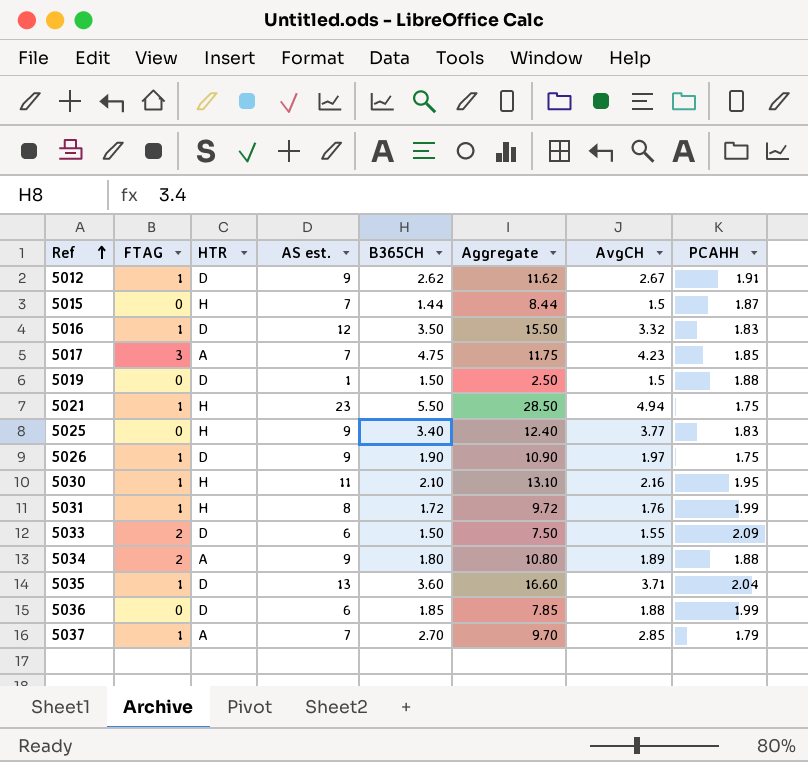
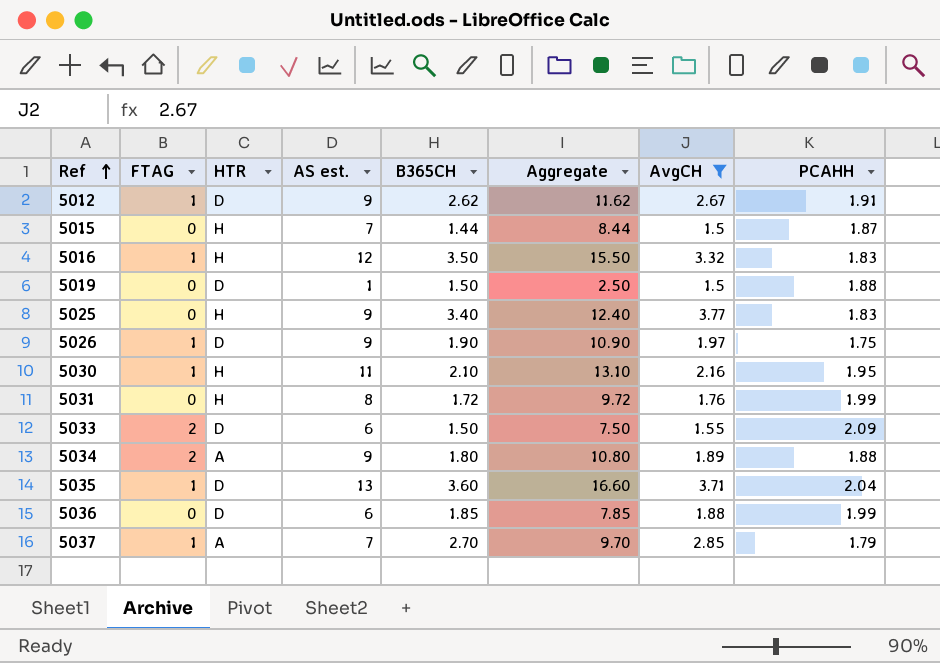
filter: none -> AvgCH <= 3.77
5016 | HTR: D -> H
5031 | FTAG: 1 -> 0

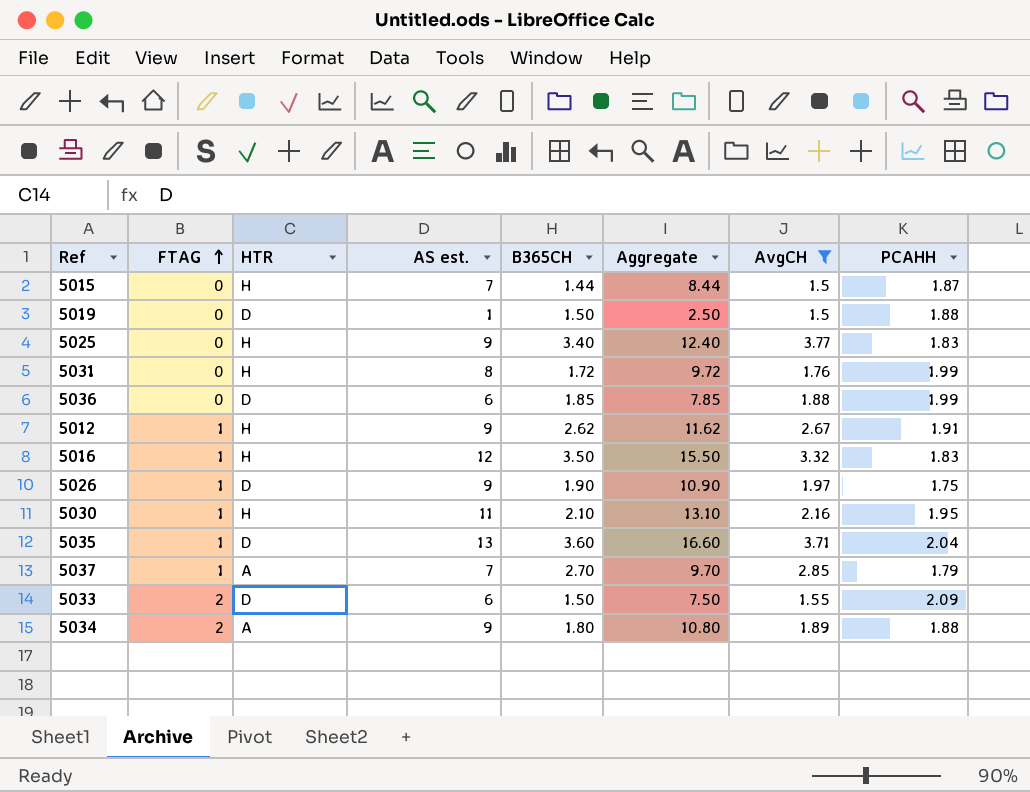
row order: Ref ascending -> FTAG ascending
5012 | HTR: D -> H

